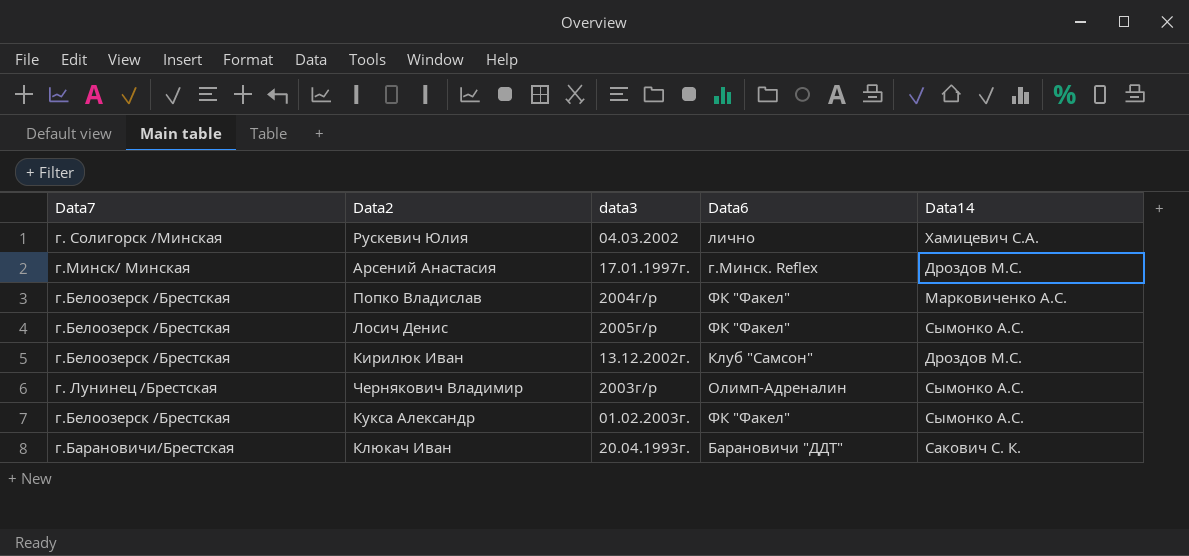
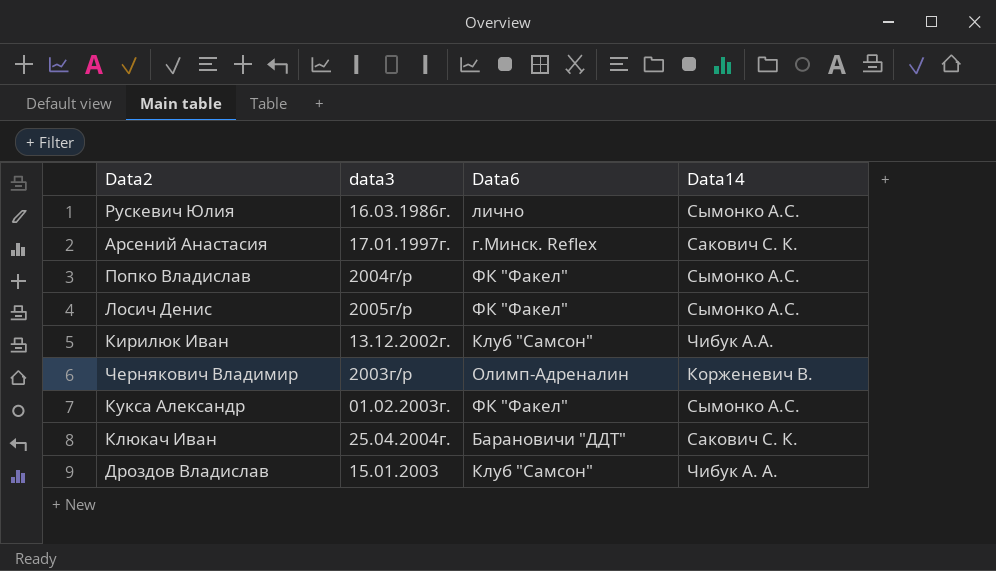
column Data7 | position: 1 -> none
Рускевич Юлия | data3: 04.03.2002 -> 16.03.1986г.
Рускевич Юлия | Data14: Хамицевич С.А. -> Сымонко А.С.
Арсений Анастасия | Data14: Дроздов М.С. -> Сакович С. К.
Попко Владислав | Data14: Марковиченко А.С. -> Сымонко А.С.
Кирилюк Иван | Data14: Дроздов М.С. -> Чибук А.А.
Чернякович Владимир | Data14: Сымонко А.С. -> Корженевич В.
Клюкач Иван | data3: 20.04.1993г. -> 25.04.2004г.
row Дроздов Владислав: none -> 15.01.2003 | Клуб "Самсон" | Чибук А. А.

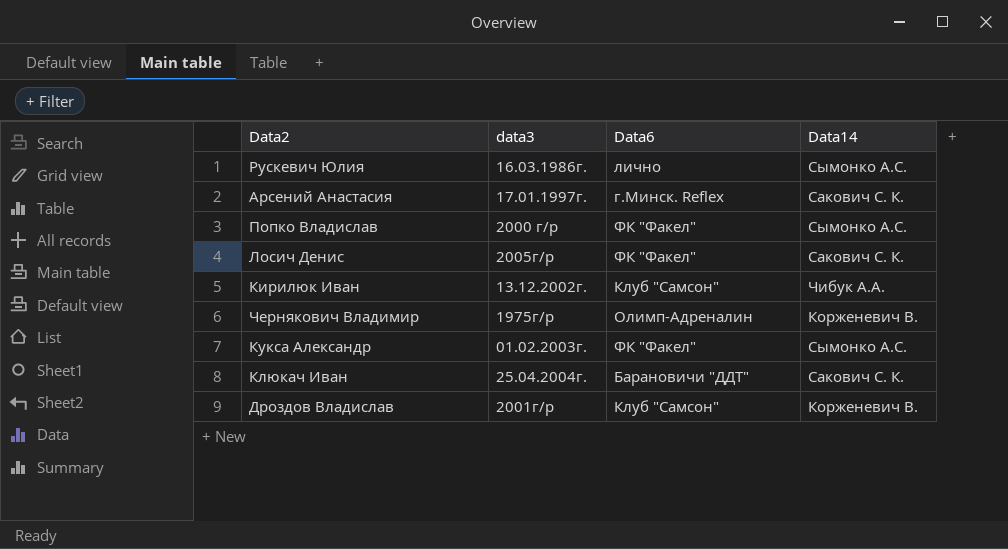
Попко Владислав | data3: 2004г/р -> 2000 г/р
Лосич Денис | Data14: Сымонко А.С. -> Сакович С. К.
Чернякович Владимир | data3: 2003г/р -> 1975г/р
Дроздов Владислав | data3: 15.01.2003 -> 2001г/р
Дроздов Владислав | Data14: Чибук А. А. -> Корженевич В.

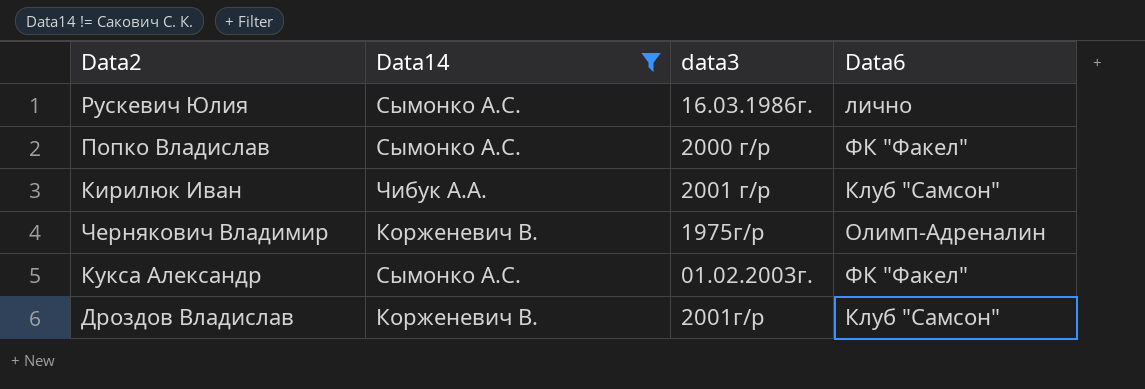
filter: none -> Data14 != Сакович С. К.
column Data14 | position: 4 -> 2
Кирилюк Иван | data3: 13.12.2002г. -> 2001 г/р

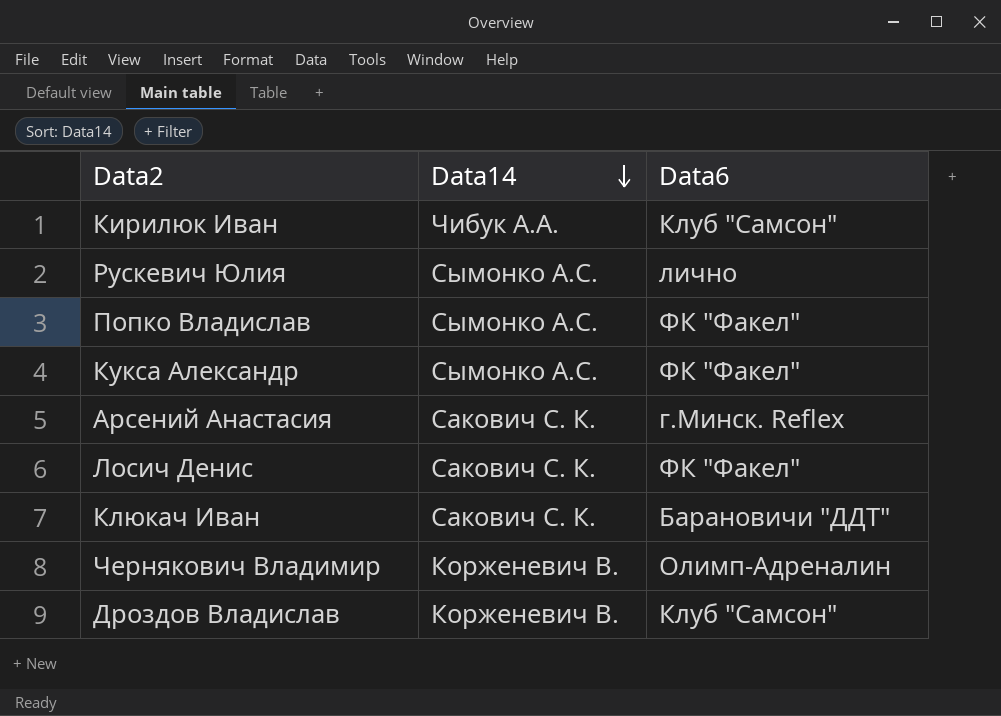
filter: Data14 != Сакович С. К. -> none
row order: none -> Data14 descending
column data3 | position: 3 -> none

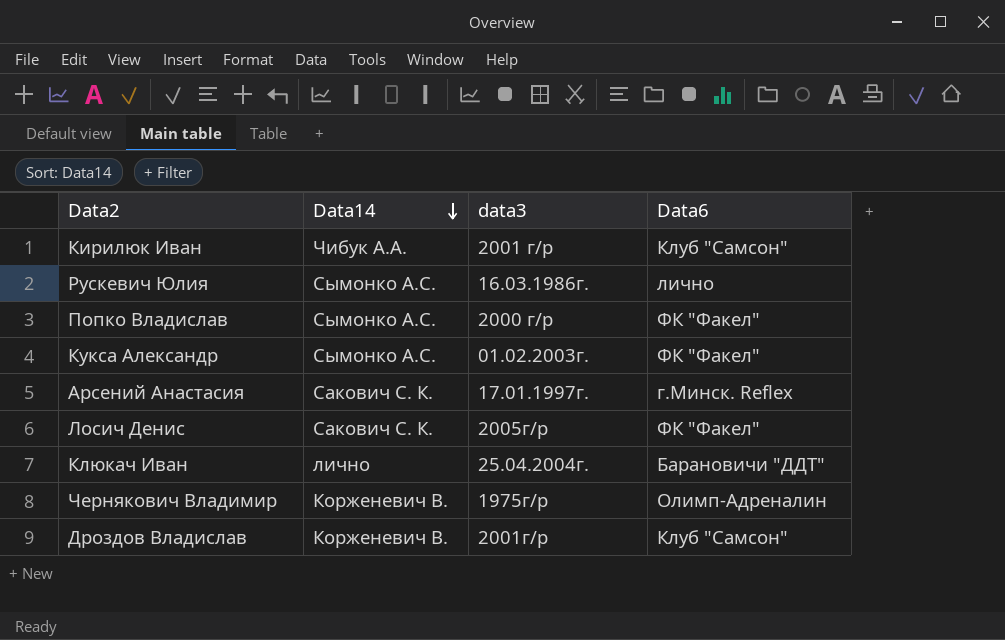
column data3 | position: none -> 3
Клюкач Иван | Data14: Сакович С. К. -> лично

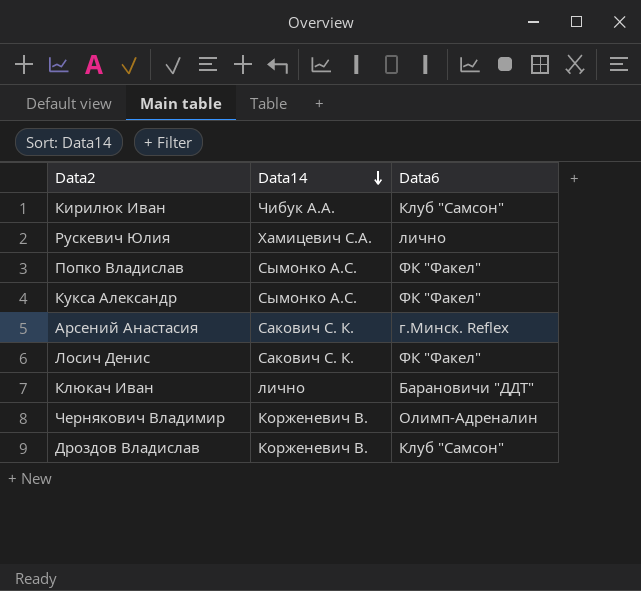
column data3 | position: 3 -> none
Рускевич Юлия | Data14: Сымонко А.С. -> Хамицевич С.А.

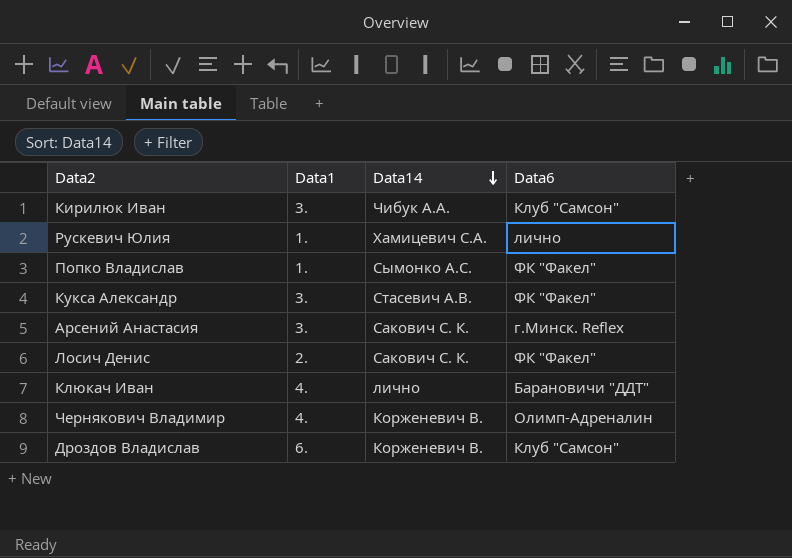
column Data1 | position: none -> 2
Кукса Александр | Data14: Сымонко А.С. -> Стасевич А.В.

